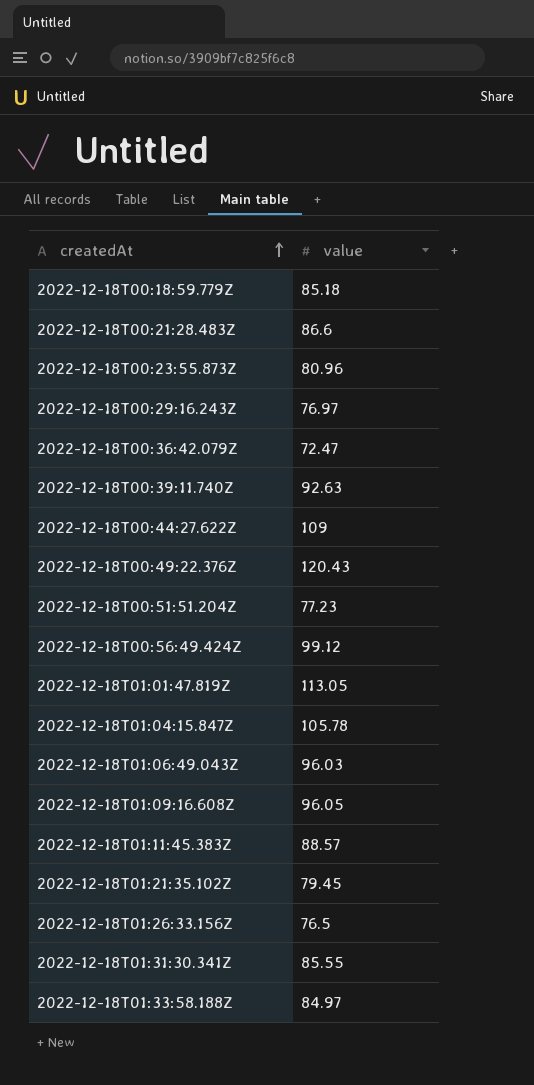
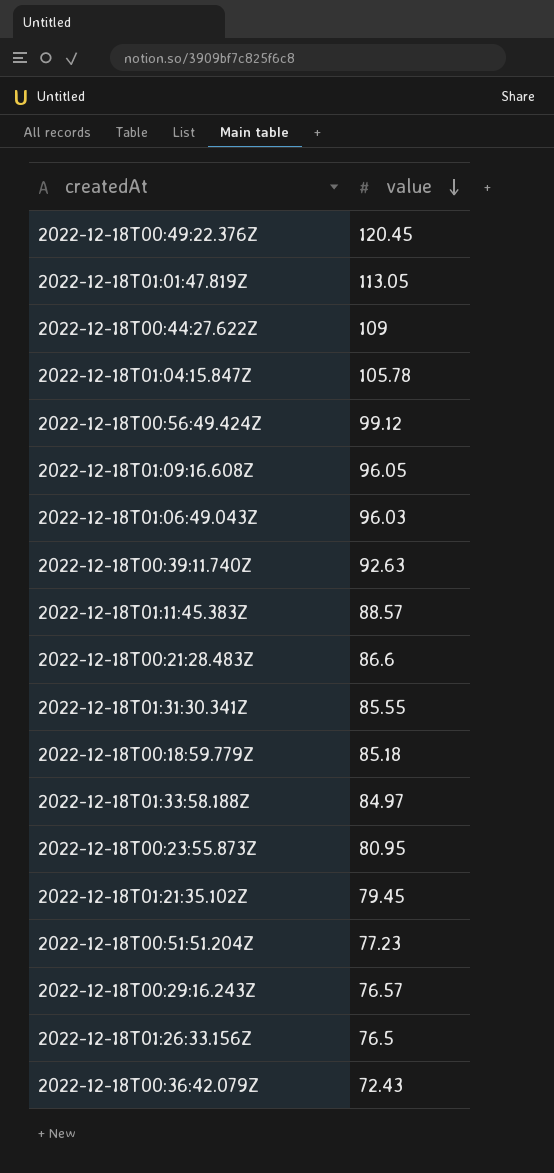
row order: createdAt ascending -> value descending
2022-12-18T00:49:22.376Z | value: 120.43 -> 120.45
2022-12-18T00:23:55.873Z | value: 80.96 -> 80.95
2022-12-18T00:29:16.243Z | value: 76.97 -> 76.57
2022-12-18T00:36:42.079Z | value: 72.47 -> 72.43

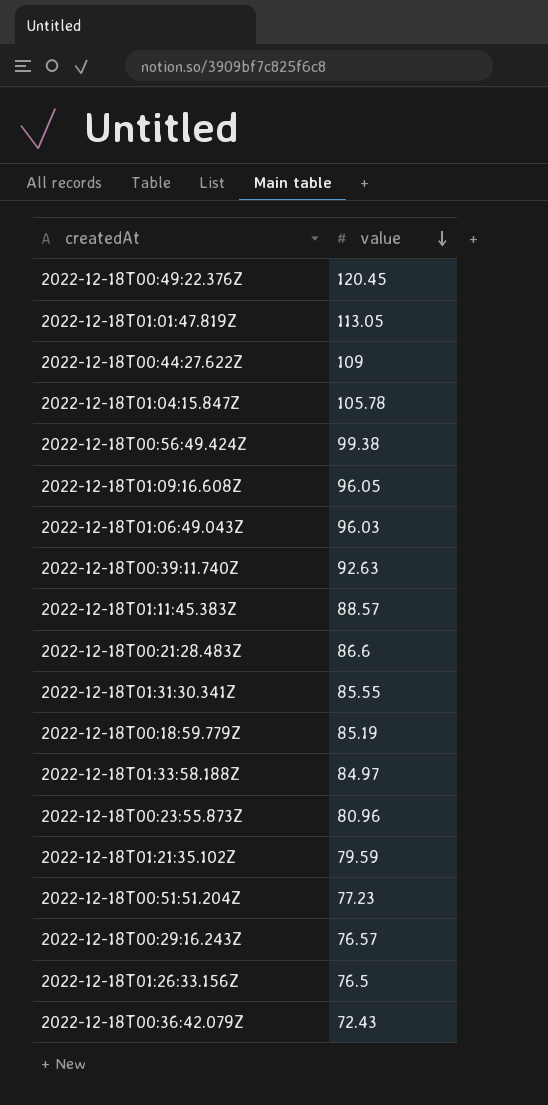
2022-12-18T00:56:49.424Z | value: 99.12 -> 99.38
2022-12-18T00:18:59.779Z | value: 85.18 -> 85.19
2022-12-18T00:23:55.873Z | value: 80.95 -> 80.96
2022-12-18T01:21:35.102Z | value: 79.45 -> 79.59

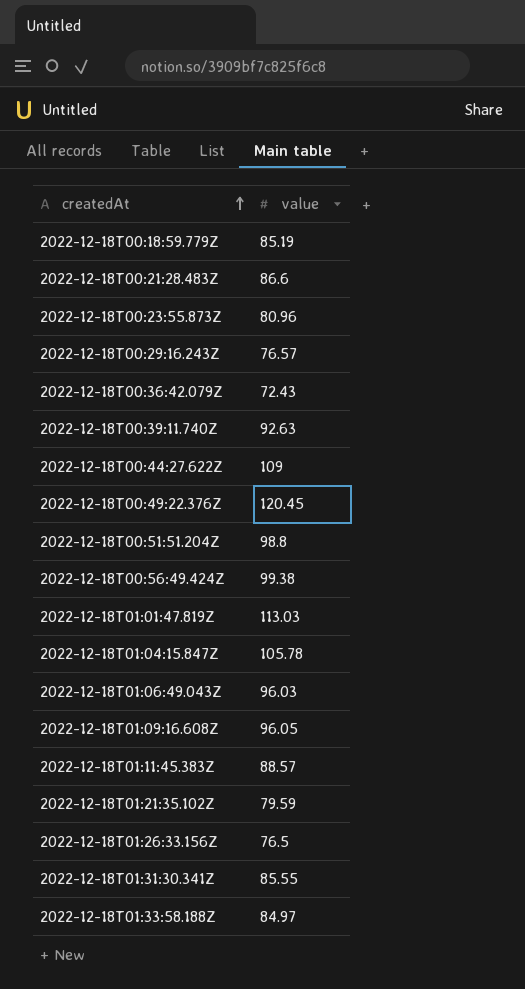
row order: value descending -> createdAt ascending
2022-12-18T00:51:51.204Z | value: 77.23 -> 98.8
2022-12-18T01:01:47.819Z | value: 113.05 -> 113.03

